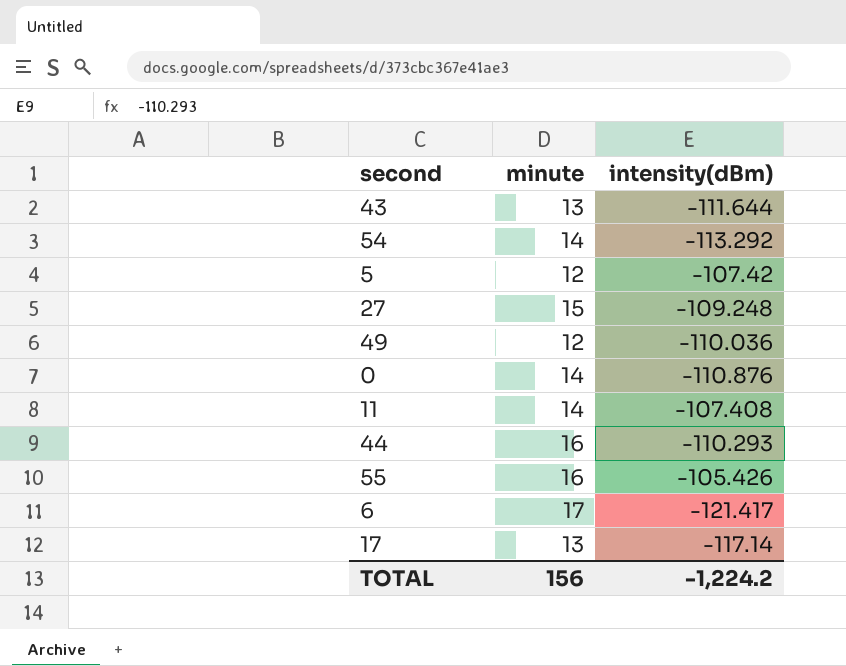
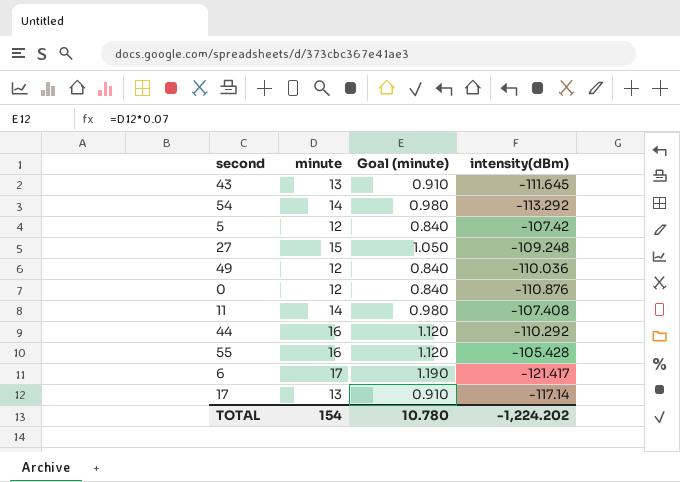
column Goal (minute) | formula: none -> [minute] * 0.07
43 | intensity(dBm): -111.644 -> -111.645
0 | minute: 14 -> 12
44 | intensity(dBm): -110.293 -> -110.292
55 | intensity(dBm): -105.426 -> -105.428
TOTAL | minute: 156 -> 154
TOTAL | intensity(dBm): -1,224.2 -> -1,224.202

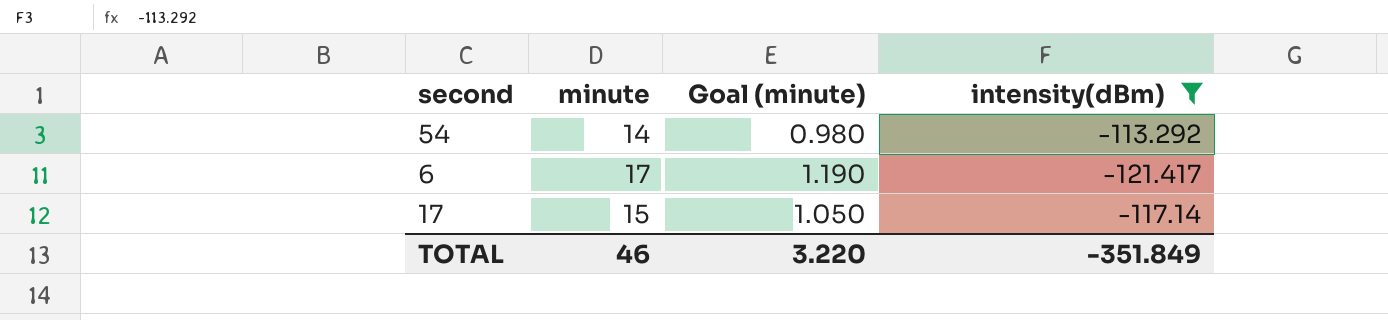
filter: none -> intensity(dBm) <= -113.292
17 | minute: 13 -> 15
17 | Goal (minute): 0.910 -> 1.050
TOTAL | minute: 154 -> 46
TOTAL | Goal (minute): 10.780 -> 3.220
TOTAL | intensity(dBm): -1,224.202 -> -351.849

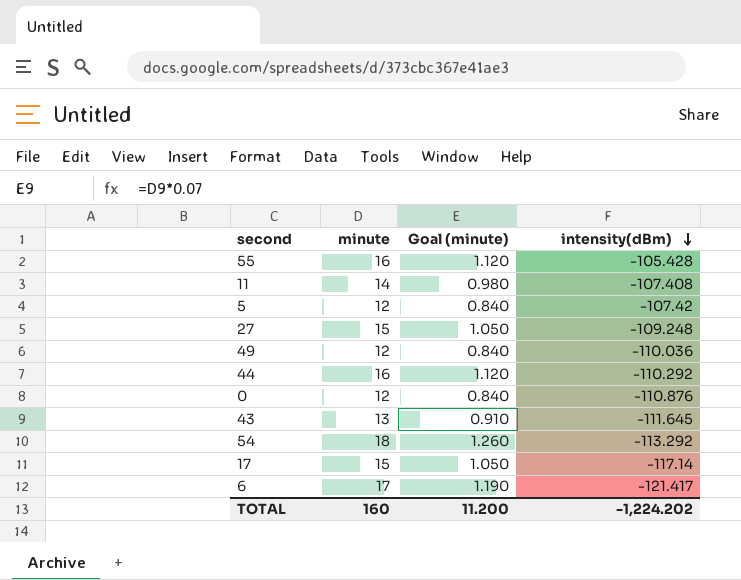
filter: intensity(dBm) <= -113.292 -> none
row order: none -> intensity(dBm) descending
54 | minute: 14 -> 18
54 | Goal (minute): 0.980 -> 1.260
TOTAL | minute: 46 -> 160
TOTAL | Goal (minute): 3.220 -> 11.200
TOTAL | intensity(dBm): -351.849 -> -1,224.202

